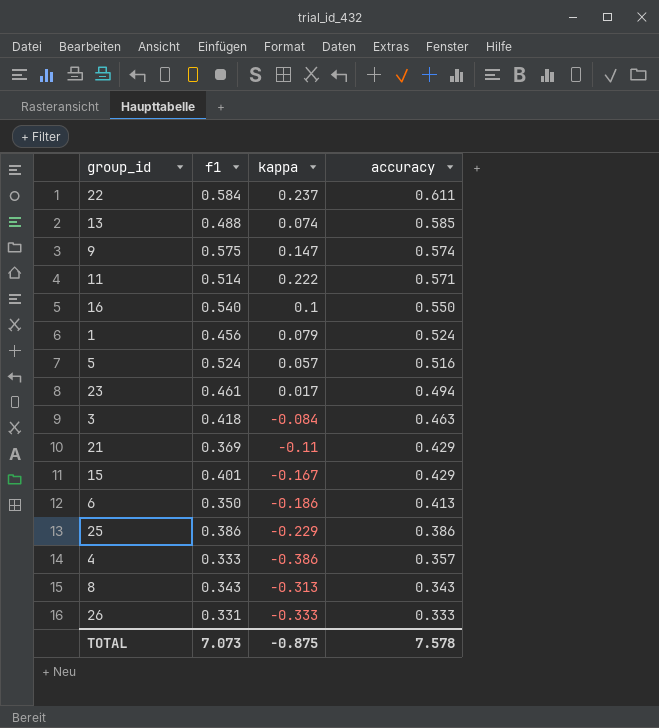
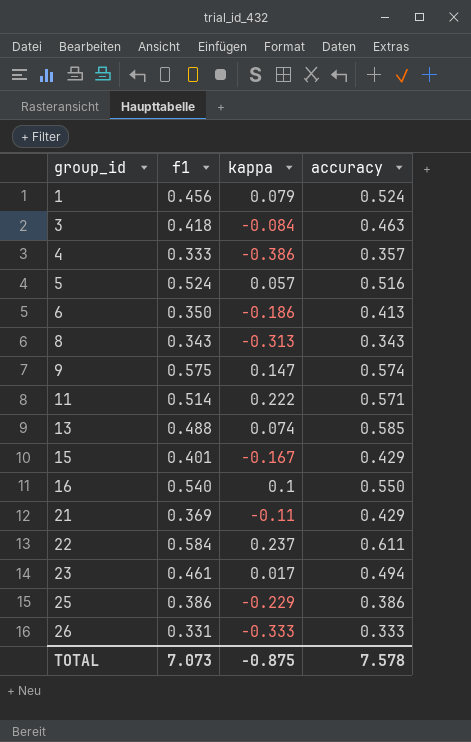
row order: accuracy descending -> group_id ascending

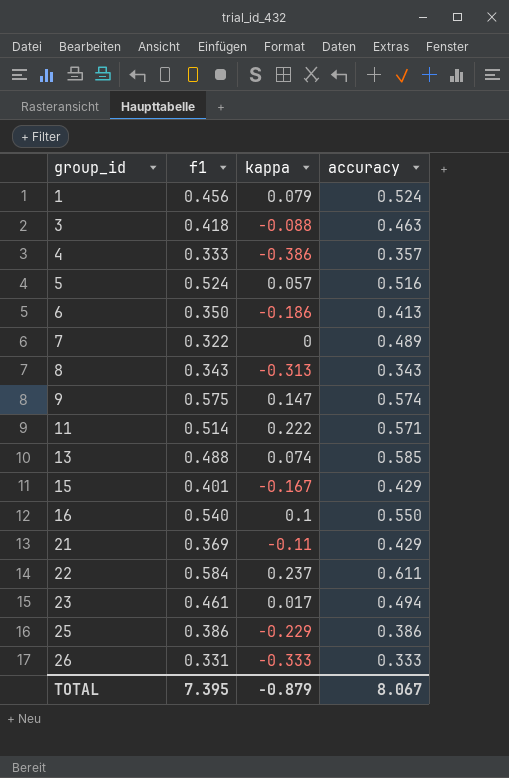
3 | kappa: -0.084 -> -0.088
row 7: none -> 0.322 | 0 | 0.489
TOTAL | f1: 7.073 -> 7.395
TOTAL | kappa: -0.875 -> -0.879
TOTAL | accuracy: 7.578 -> 8.067

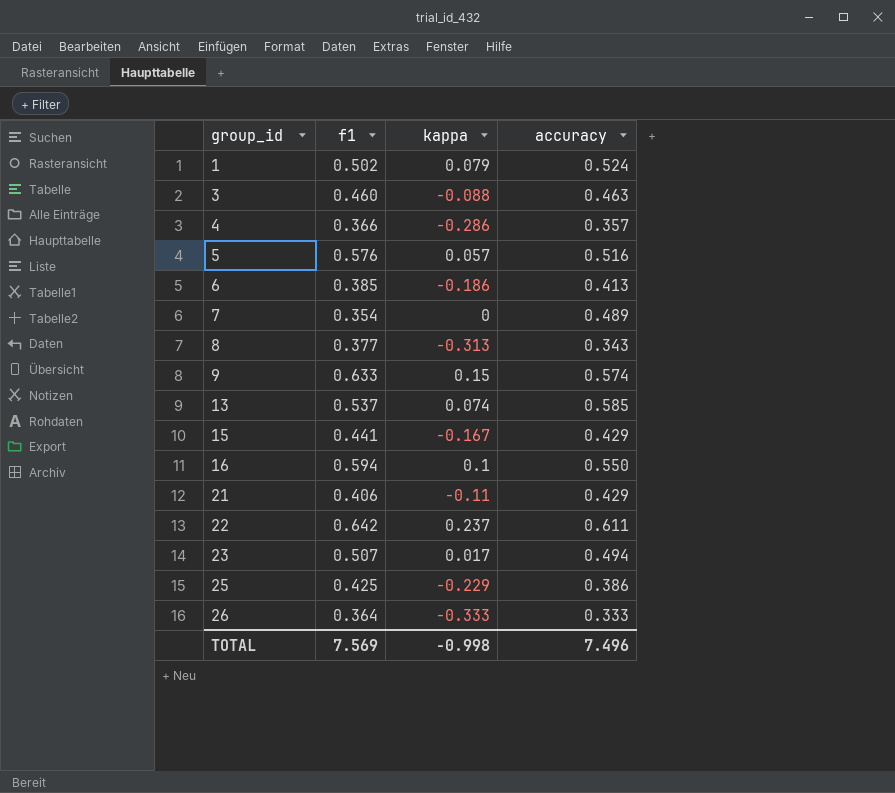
row 11: 0.514 | 0.222 | 0.571 -> none
1 | f1: 0.456 -> 0.502
3 | f1: 0.418 -> 0.460
4 | f1: 0.333 -> 0.366
4 | kappa: -0.386 -> -0.286
5 | f1: 0.524 -> 0.576
6 | f1: 0.350 -> 0.385
7 | f1: 0.322 -> 0.354
8 | f1: 0.343 -> 0.377
9 | f1: 0.575 -> 0.633
9 | kappa: 0.147 -> 0.15
13 | f1: 0.488 -> 0.537
15 | f1: 0.401 -> 0.441
16 | f1: 0.540 -> 0.594
21 | f1: 0.369 -> 0.406
22 | f1: 0.584 -> 0.642
23 | f1: 0.461 -> 0.507
25 | f1: 0.386 -> 0.425
26 | f1: 0.331 -> 0.364
TOTAL | f1: 7.395 -> 7.569
TOTAL | kappa: -0.879 -> -0.998
TOTAL | accuracy: 8.067 -> 7.496

